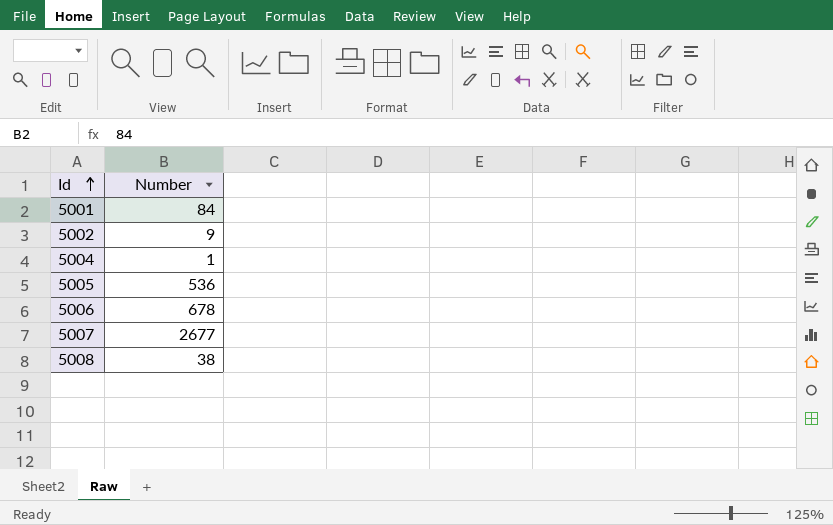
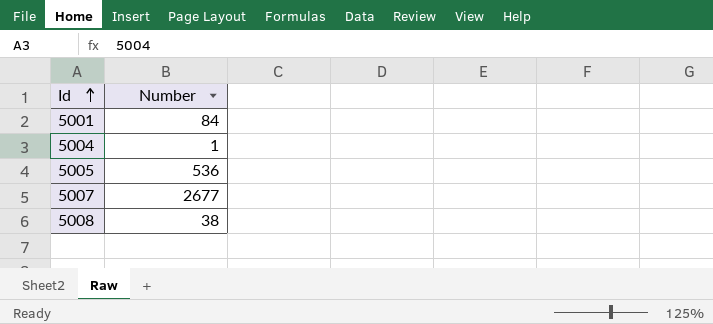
row 5002: 9 -> none
row 5006: 678 -> none

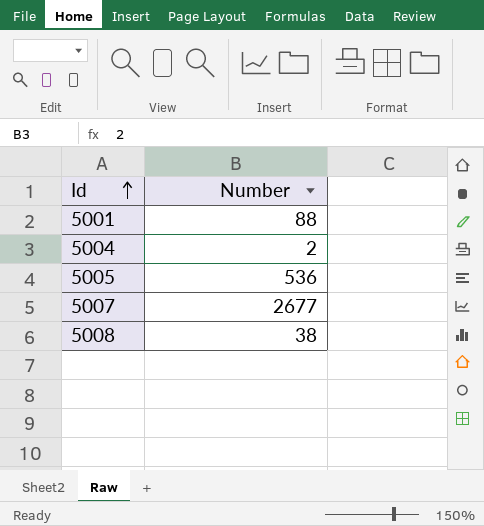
5001 | Number: 84 -> 88
5004 | Number: 1 -> 2

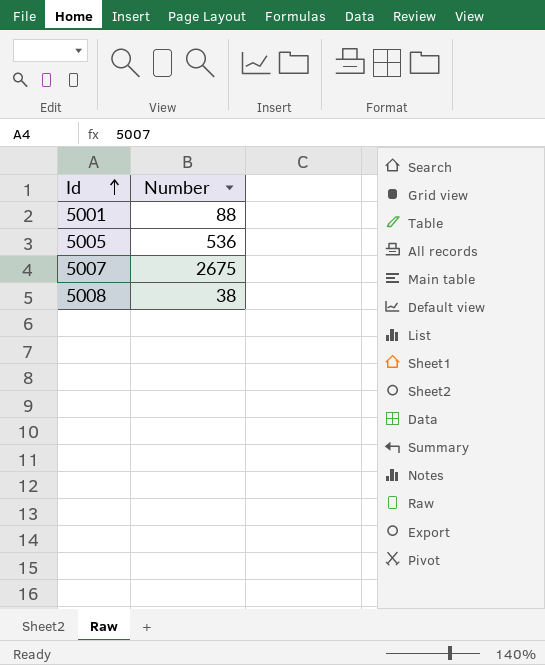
row 5004: 2 -> none
5007 | Number: 2677 -> 2675

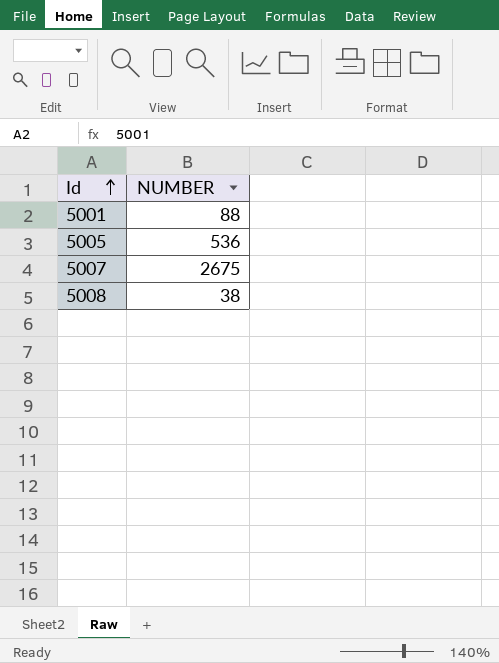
column name: Number -> NUMBER

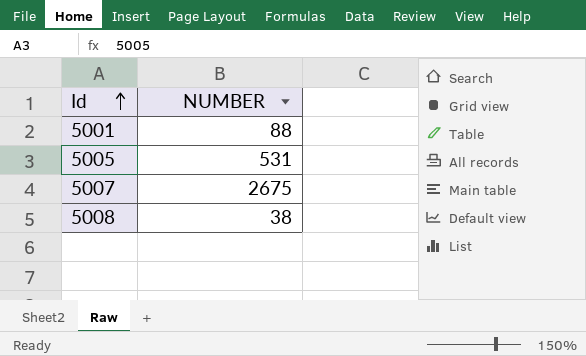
5005 | NUMBER: 536 -> 531

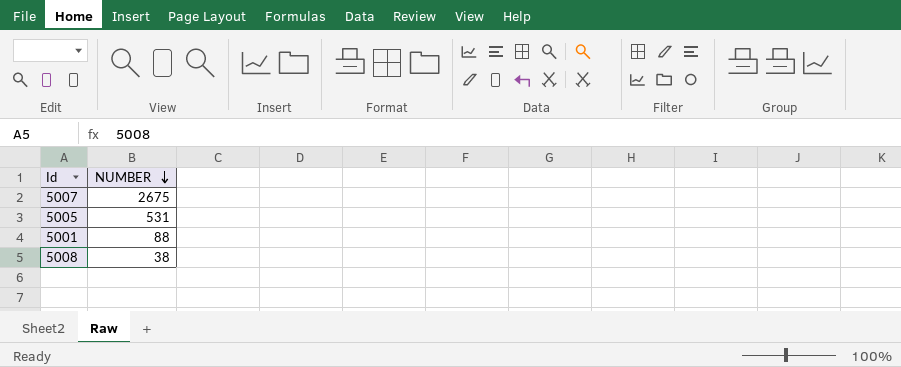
row order: Id ascending -> NUMBER descending

